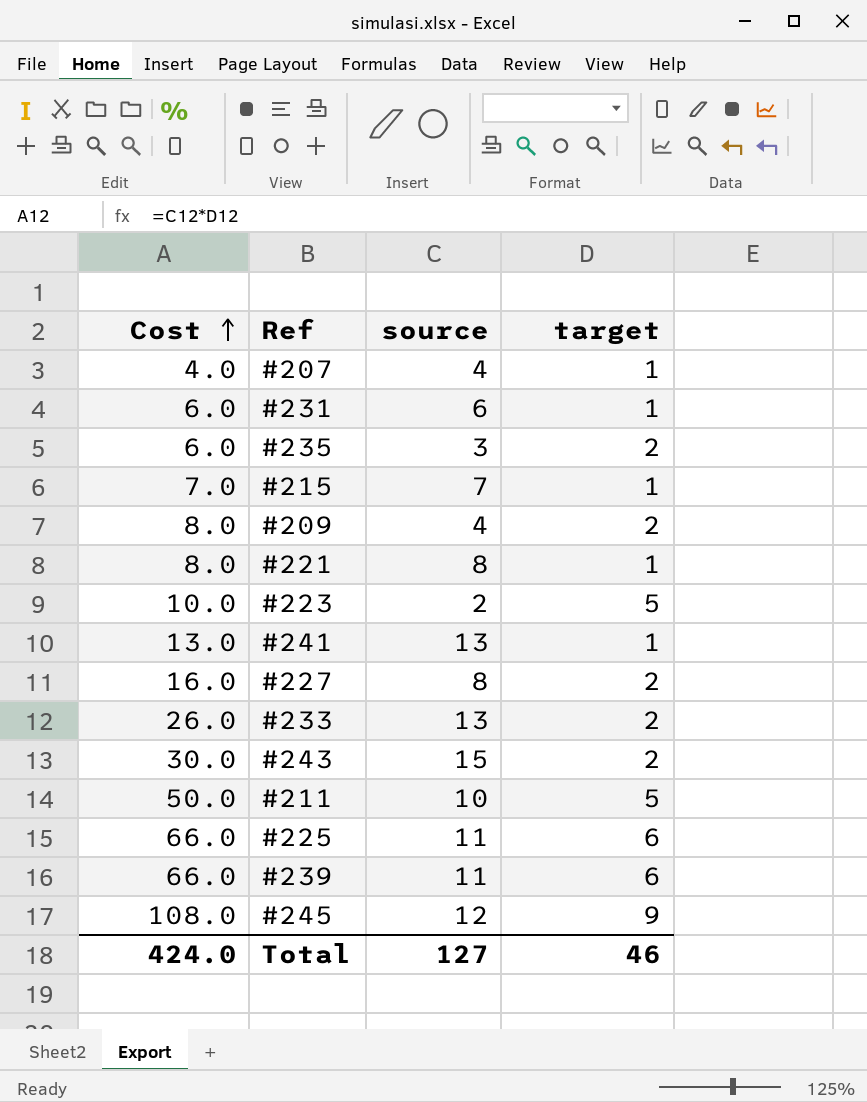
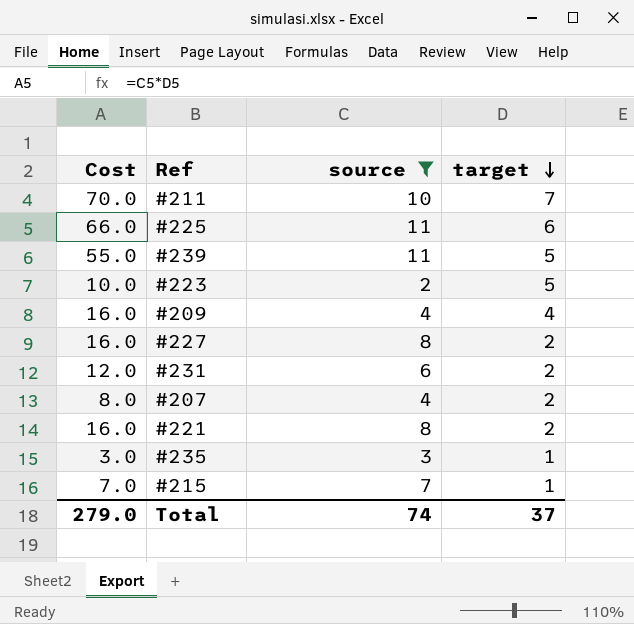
filter: none -> source <= 11
row order: Cost ascending -> target descending
#211 | Cost: 50.0 -> 70.0
#211 | target: 5 -> 7
#239 | Cost: 66.0 -> 55.0
#239 | target: 6 -> 5
#209 | Cost: 8.0 -> 16.0
#209 | target: 2 -> 4
#231 | Cost: 6.0 -> 12.0
#231 | target: 1 -> 2
#207 | Cost: 4.0 -> 8.0
#207 | target: 1 -> 2
#221 | Cost: 8.0 -> 16.0
#221 | target: 1 -> 2
#235 | Cost: 6.0 -> 3.0
#235 | target: 2 -> 1
Total | Cost: 424.0 -> 279.0
Total | source: 127 -> 74
Total | target: 46 -> 37

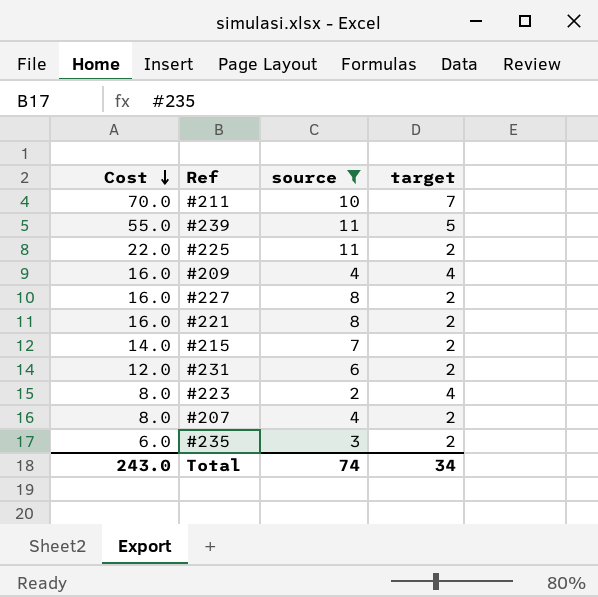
row order: target descending -> Cost descending
#225 | Cost: 66.0 -> 22.0
#225 | target: 6 -> 2
#215 | Cost: 7.0 -> 14.0
#215 | target: 1 -> 2
#223 | Cost: 10.0 -> 8.0
#223 | target: 5 -> 4
#235 | Cost: 3.0 -> 6.0
#235 | target: 1 -> 2
Total | Cost: 279.0 -> 243.0
Total | target: 37 -> 34

